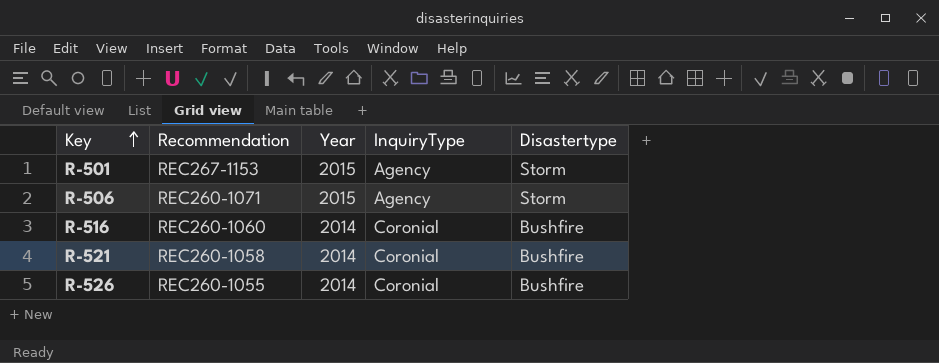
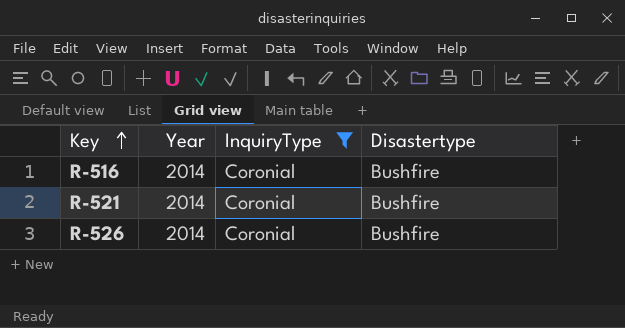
filter: none -> InquiryType = Coronial
column Recommendation | position: 2 -> none

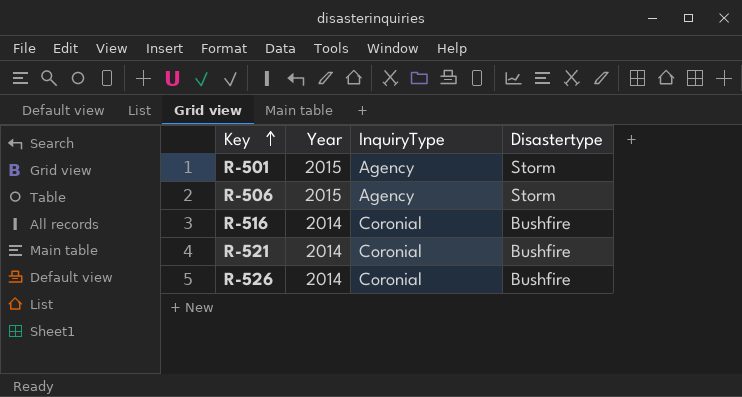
filter: InquiryType = Coronial -> none

